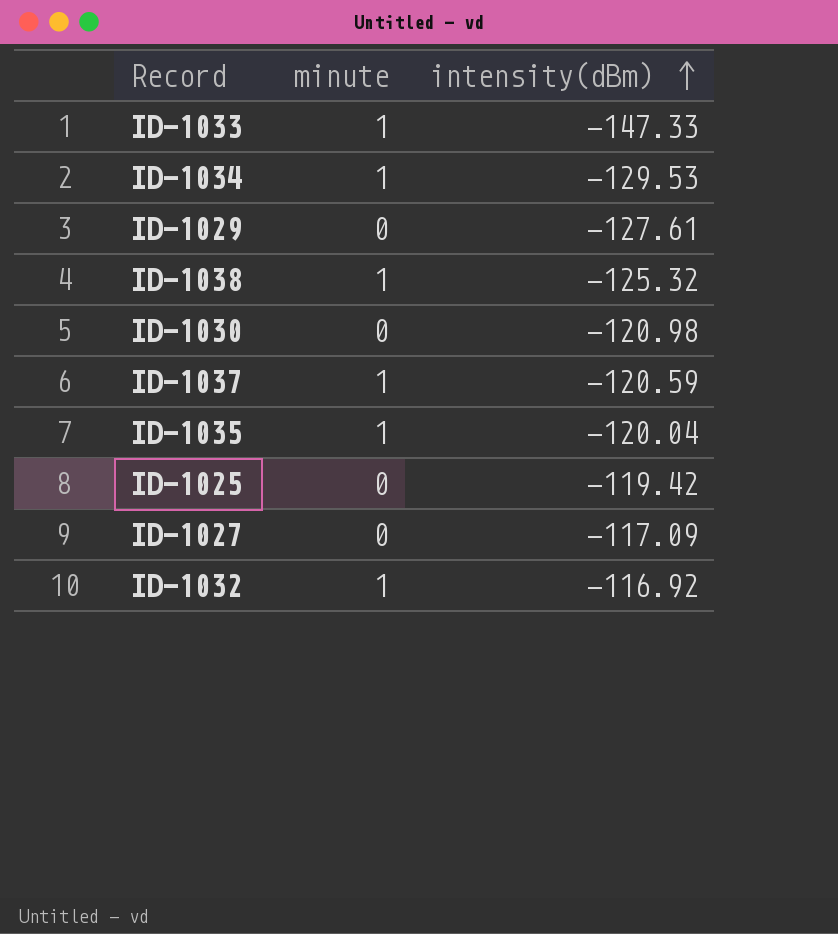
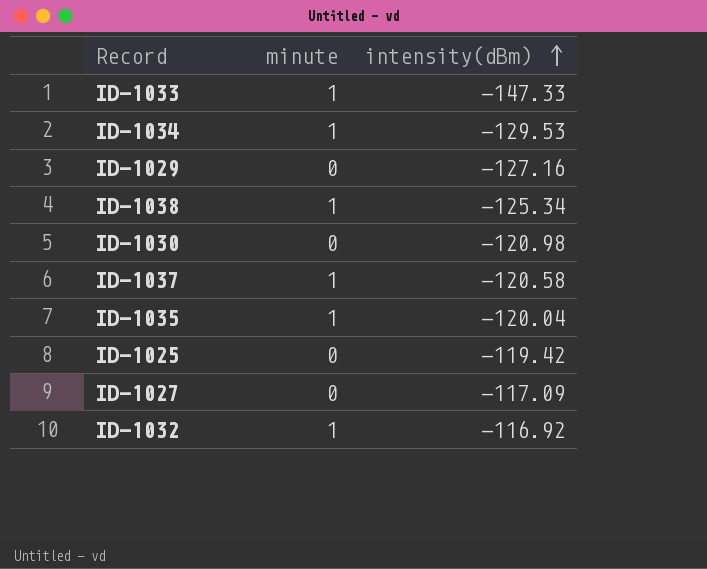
ID-1029 | intensity(dBm): -127.61 -> -127.16
ID-1038 | intensity(dBm): -125.32 -> -125.34
ID-1037 | intensity(dBm): -120.59 -> -120.58

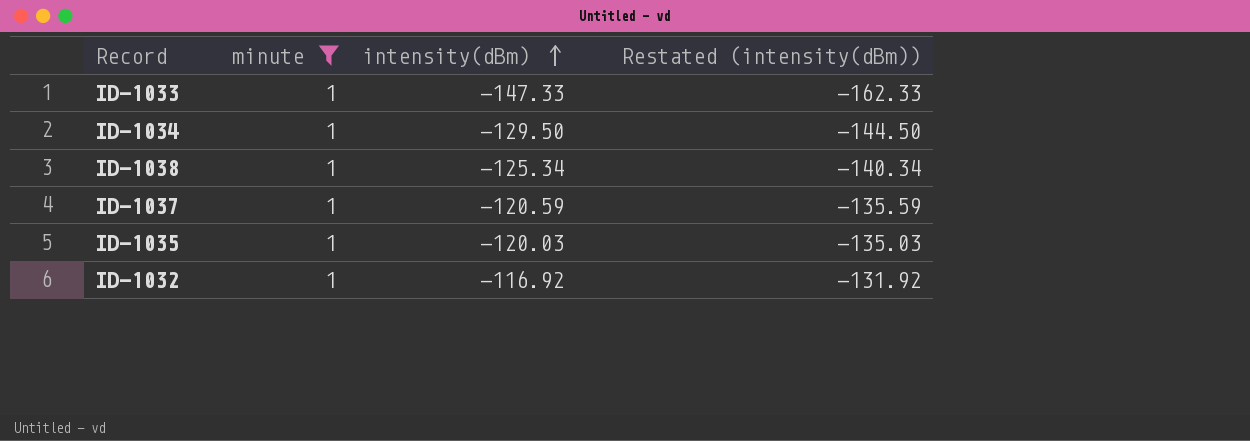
filter: none -> minute = 1
column Restated (intensity(dBm)) | formula: none -> [intensity(dBm)] - 15
ID-1034 | intensity(dBm): -129.53 -> -129.50
ID-1037 | intensity(dBm): -120.58 -> -120.59
ID-1035 | intensity(dBm): -120.04 -> -120.03

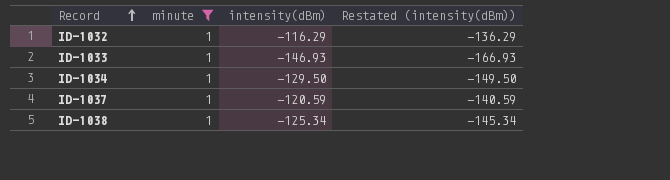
row order: intensity(dBm) ascending -> Record ascending
column Restated (intensity(dBm)) | formula: [intensity(dBm)] - 15 -> [intensity(dBm)] - 20
row ID-1035: 1 | -120.03 | -135.03 -> none
ID-1032 | intensity(dBm): -116.92 -> -116.29
ID-1033 | intensity(dBm): -147.33 -> -146.93

